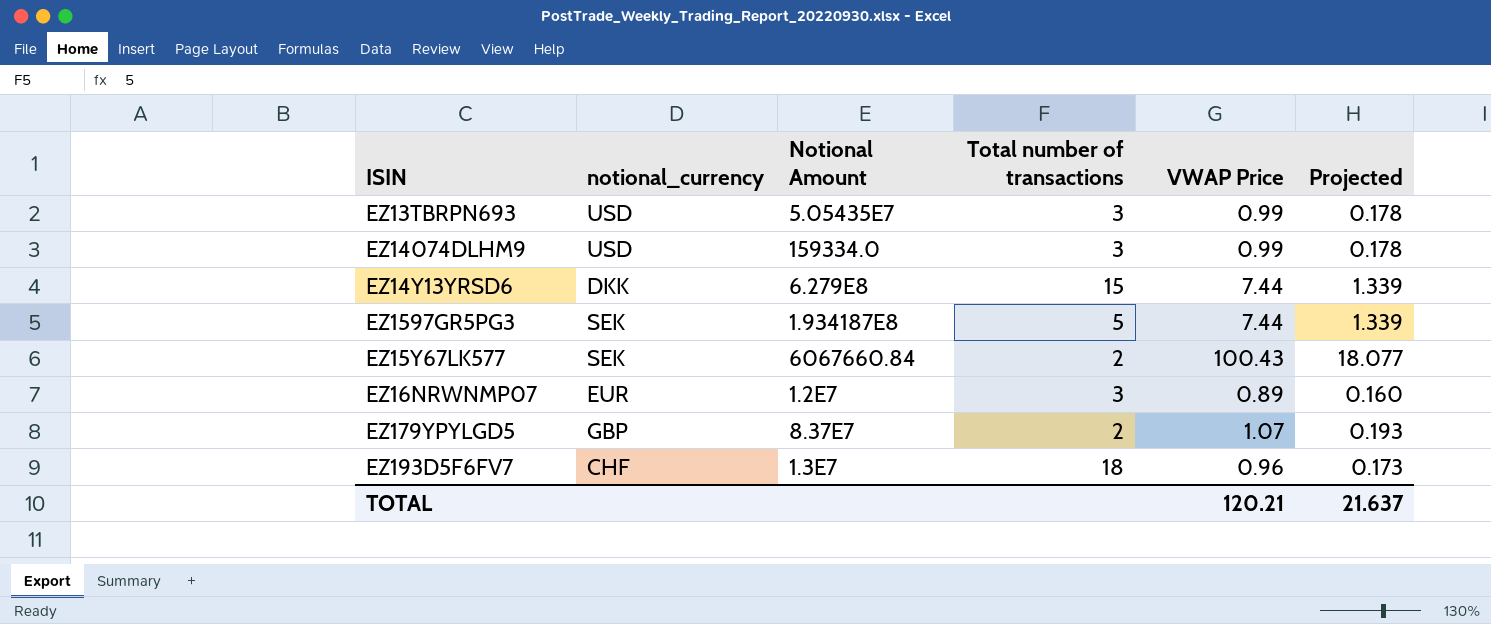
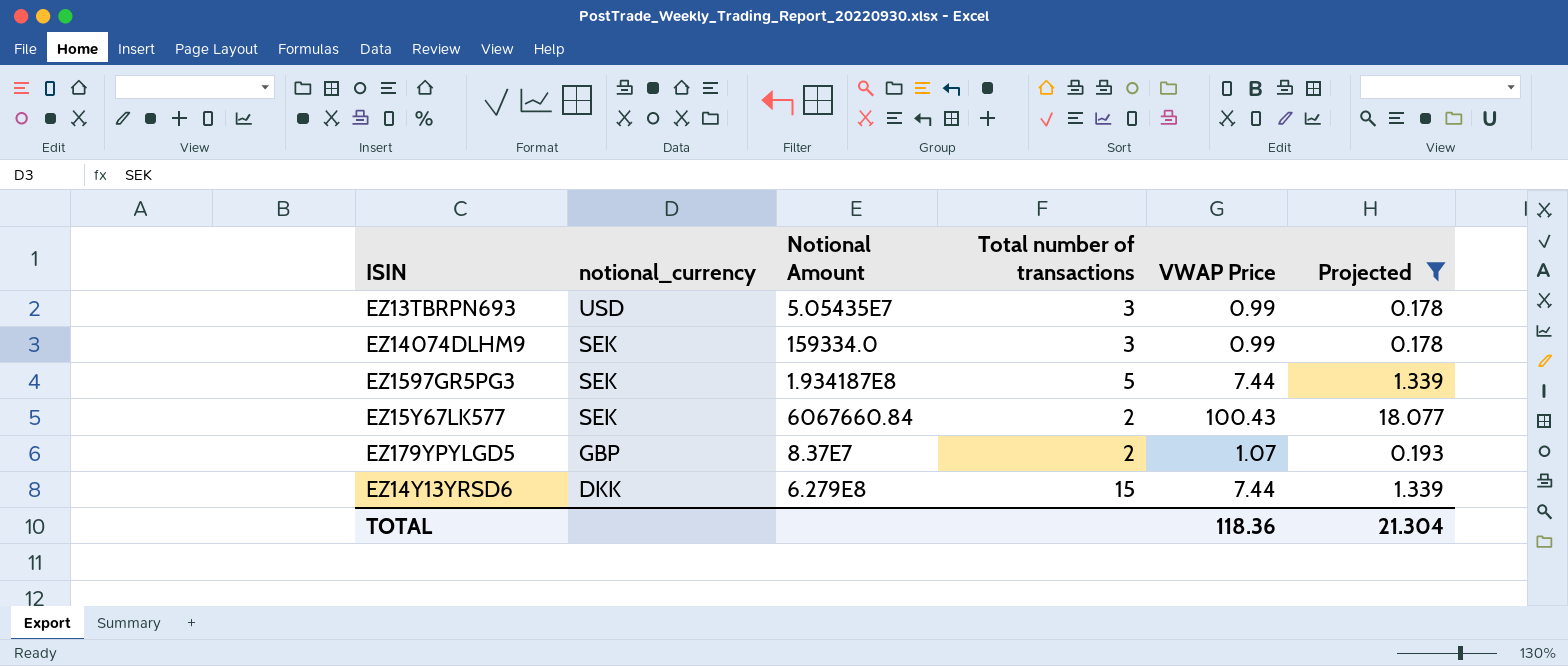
filter: none -> Projected >= 0.178
row order: none -> notional_currency descending
EZ14074DLHM9 | notional_currency: USD -> SEK
TOTAL | VWAP Price: 120.21 -> 118.36
TOTAL | Projected: 21.637 -> 21.304

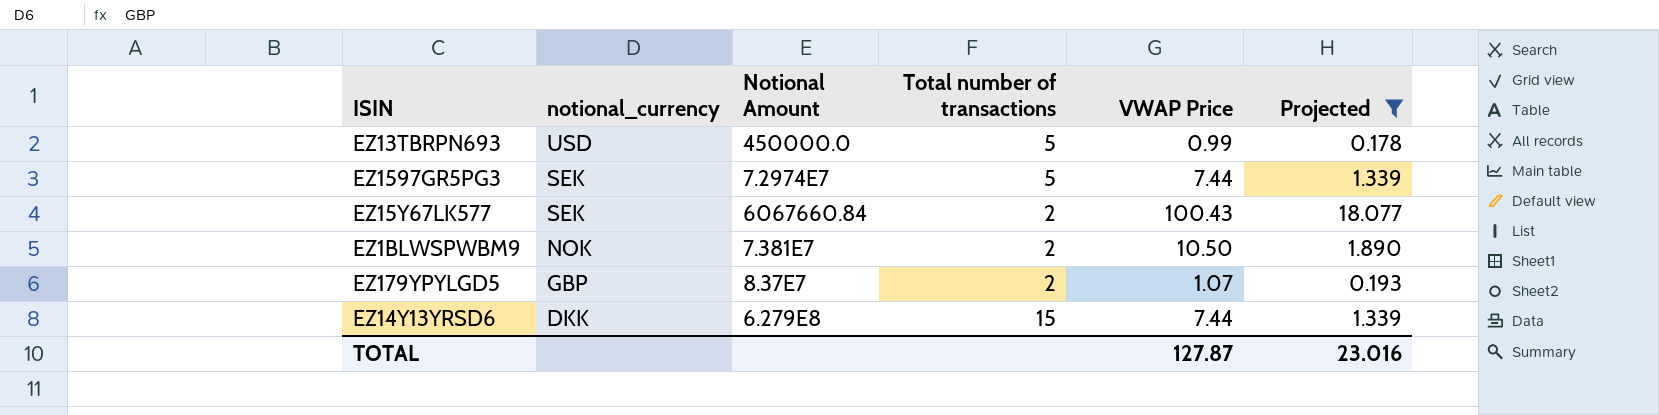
row EZ14074DLHM9: SEK | 159334.0 | 3 | 0.99 | 0.178 -> none
EZ13TBRPN693 | Notional Amount: 5.05435E7 -> 450000.0
EZ13TBRPN693 | Total number of transactions: 3 -> 5
EZ1597GR5PG3 | Notional Amount: 1.934187E8 -> 7.2974E7
row EZ1BLWSPWBM9: none -> NOK | 7.381E7 | 2 | 10.50 | 1.890
TOTAL | VWAP Price: 118.36 -> 127.87
TOTAL | Projected: 21.304 -> 23.016

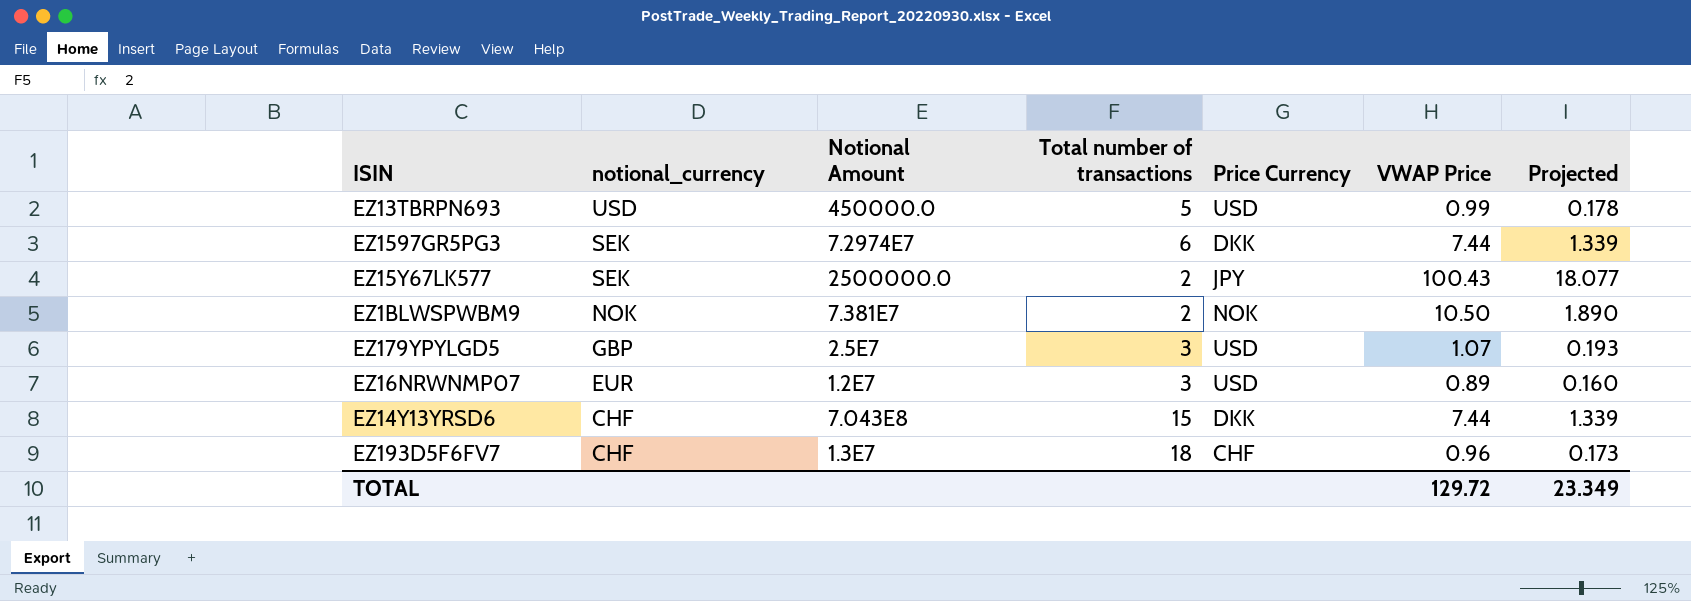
filter: Projected >= 0.178 -> none
column Price Currency | position: none -> 5
EZ1597GR5PG3 | Total number of transactions: 5 -> 6
EZ15Y67LK577 | Notional Amount: 6067660.84 -> 2500000.0
EZ179YPYLGD5 | Notional Amount: 8.37E7 -> 2.5E7
EZ179YPYLGD5 | Total number of transactions: 2 -> 3
EZ14Y13YRSD6 | notional_currency: DKK -> CHF
EZ14Y13YRSD6 | Notional Amount: 6.279E8 -> 7.043E8
TOTAL | VWAP Price: 127.87 -> 129.72
TOTAL | Projected: 23.016 -> 23.349

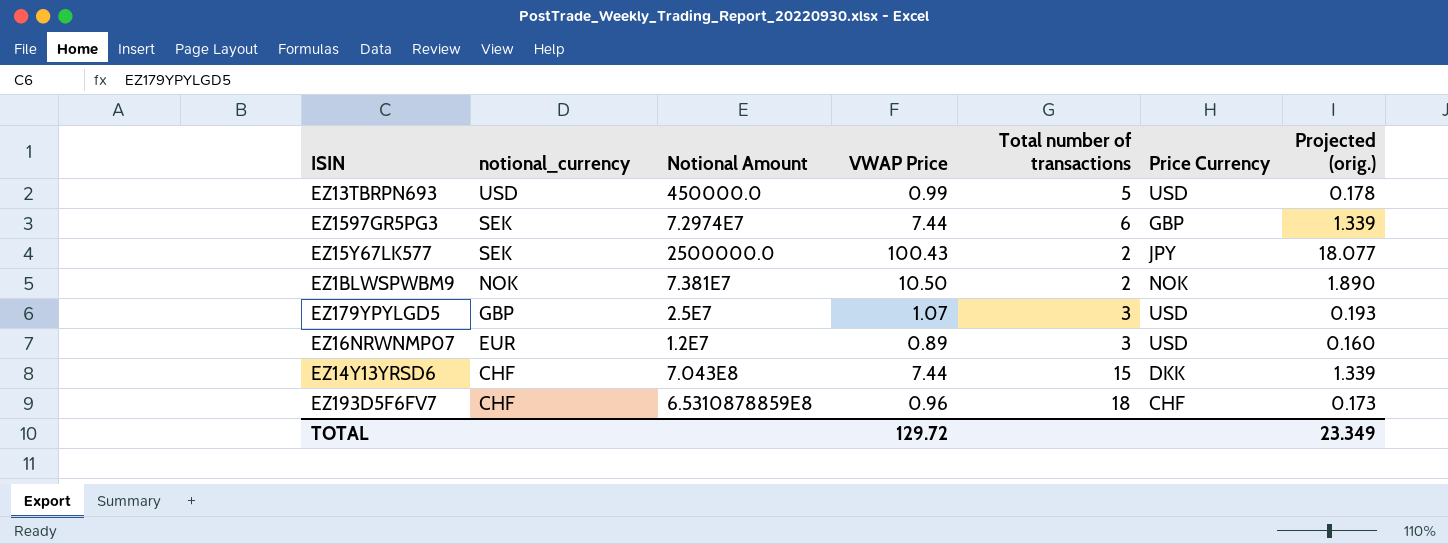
column VWAP Price | position: 6 -> 4
column name: Projected -> Projected (orig.)
EZ1597GR5PG3 | Price Currency: DKK -> GBP
EZ193D5F6FV7 | Notional Amount: 1.3E7 -> 6.5310878859E8

